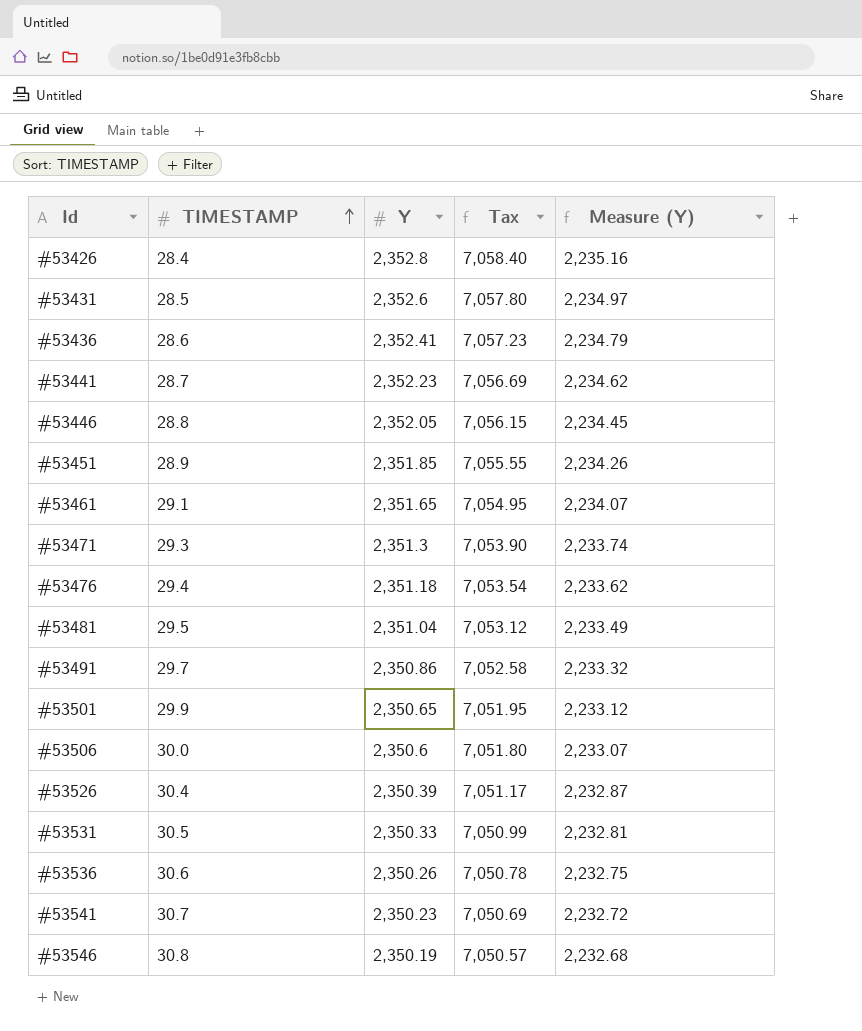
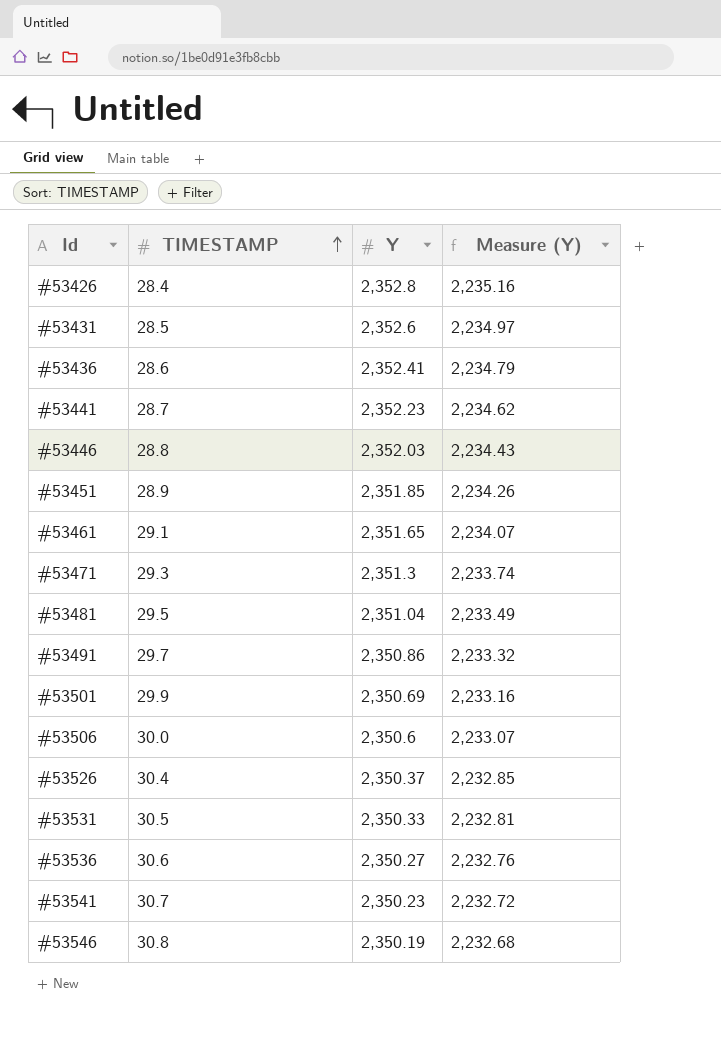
column Tax | formula: [Y] * 3 -> none
row #53476: 29.4 | 2,351.18 | 7,053.54 | 2,233.62 -> none
#53446 | Y: 2,352.05 -> 2,352.03
#53446 | Measure (Y): 2,234.45 -> 2,234.43
#53501 | Y: 2,350.65 -> 2,350.69
#53501 | Measure (Y): 2,233.12 -> 2,233.16
#53526 | Y: 2,350.39 -> 2,350.37
#53526 | Measure (Y): 2,232.87 -> 2,232.85
#53536 | Y: 2,350.26 -> 2,350.27
#53536 | Measure (Y): 2,232.75 -> 2,232.76

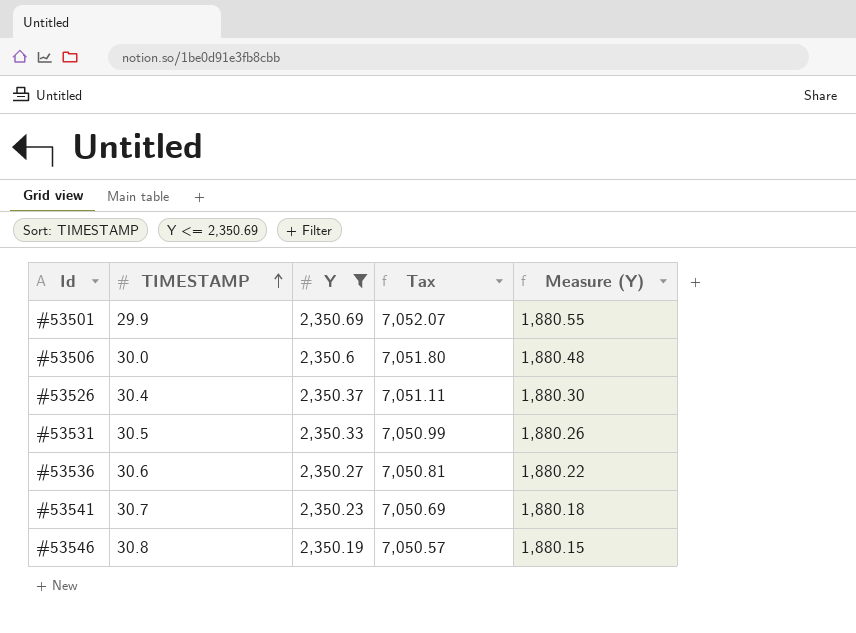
filter: none -> Y <= 2,350.69
column Tax | formula: none -> [Y] * 3
column Measure (Y) | formula: [Y] * 0.95 -> [Y] * 0.8

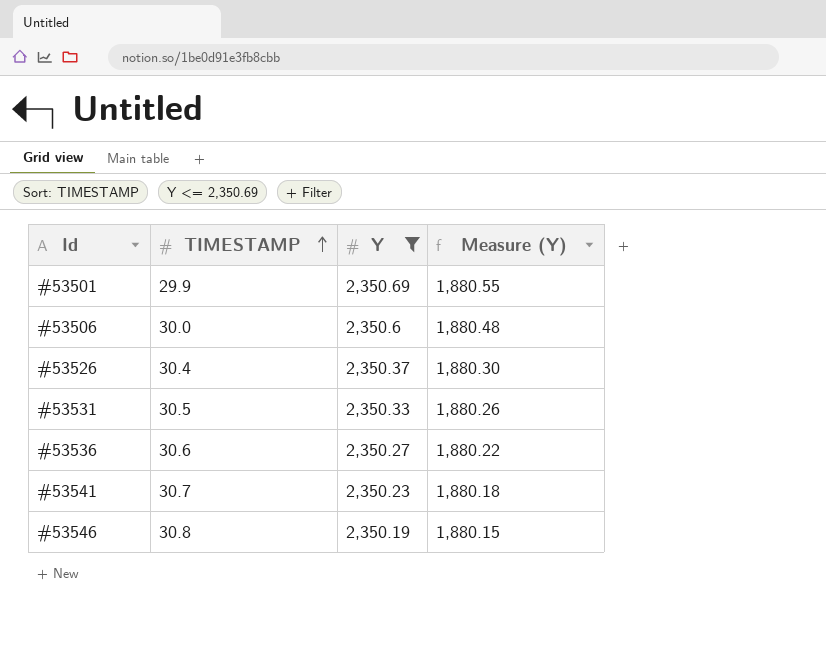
column Tax | formula: [Y] * 3 -> none

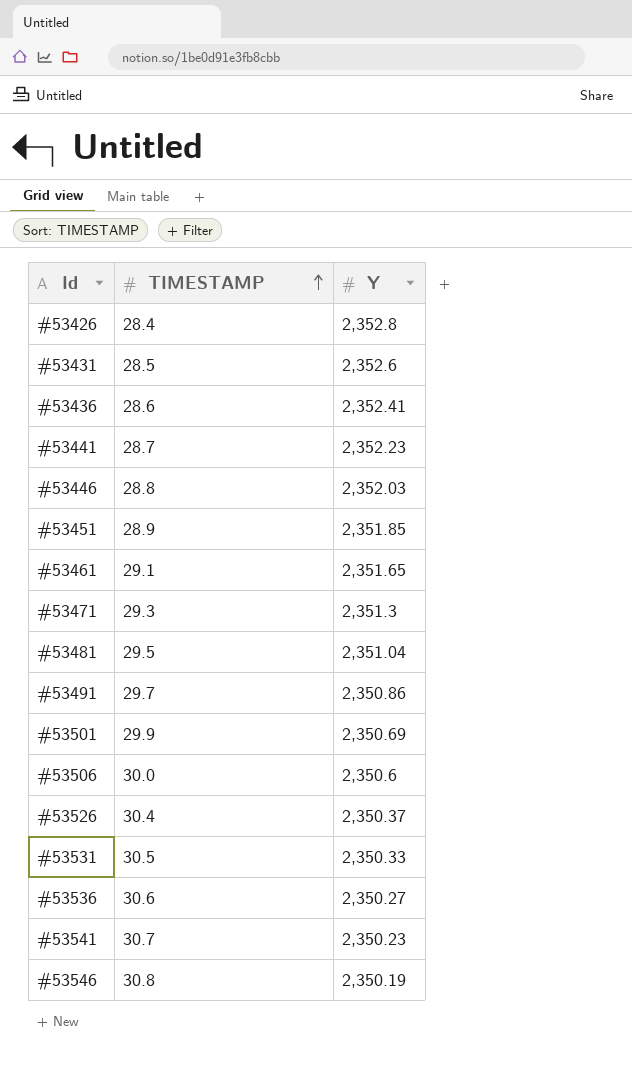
filter: Y <= 2,350.69 -> none
column Measure (Y) | formula: [Y] * 0.8 -> none

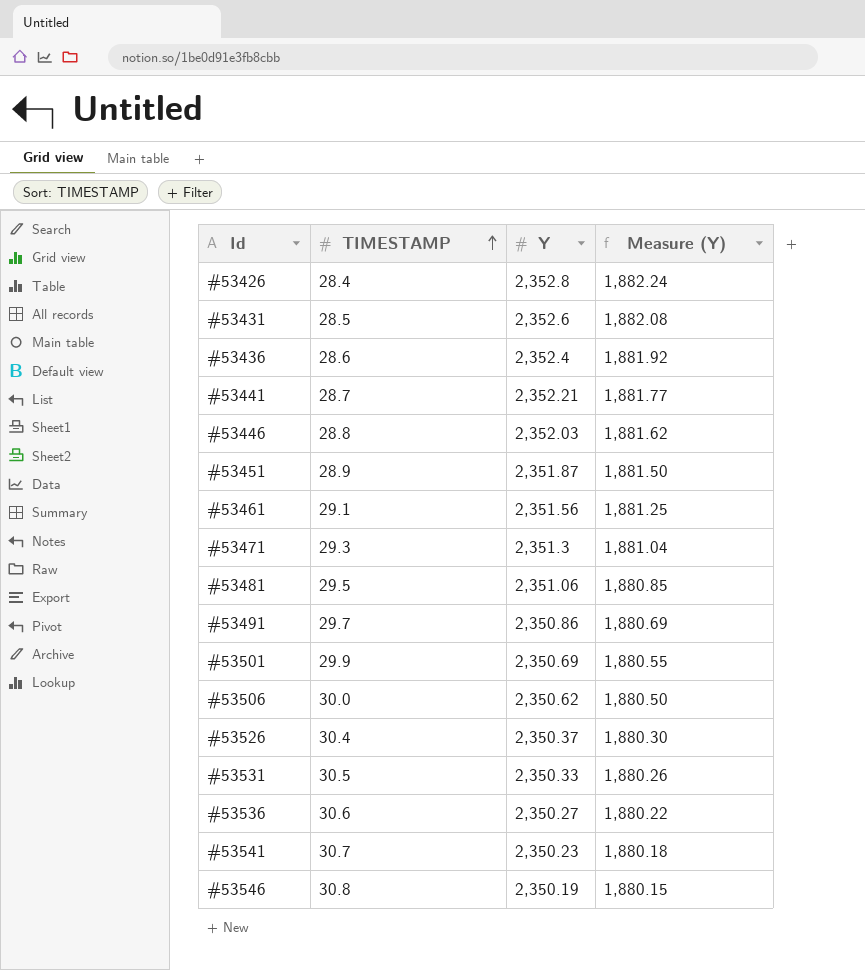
column Measure (Y) | formula: none -> [Y] * 0.8
#53436 | Y: 2,352.41 -> 2,352.4
#53441 | Y: 2,352.23 -> 2,352.21
#53451 | Y: 2,351.85 -> 2,351.87
#53461 | Y: 2,351.65 -> 2,351.56
#53481 | Y: 2,351.04 -> 2,351.06
#53506 | Y: 2,350.6 -> 2,350.62

